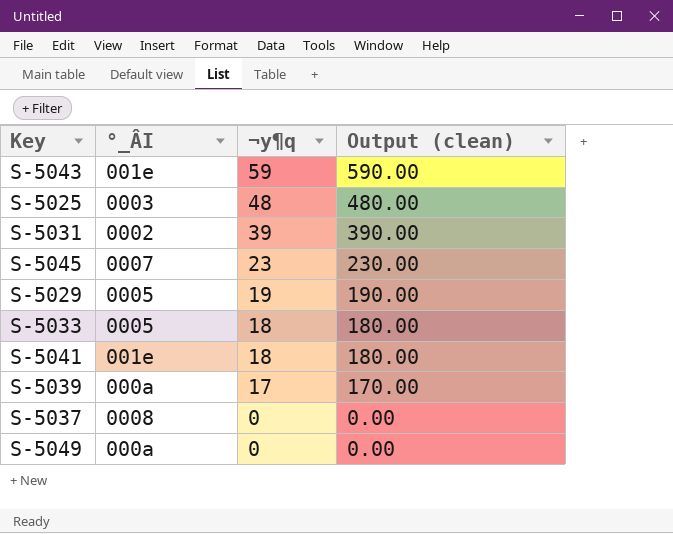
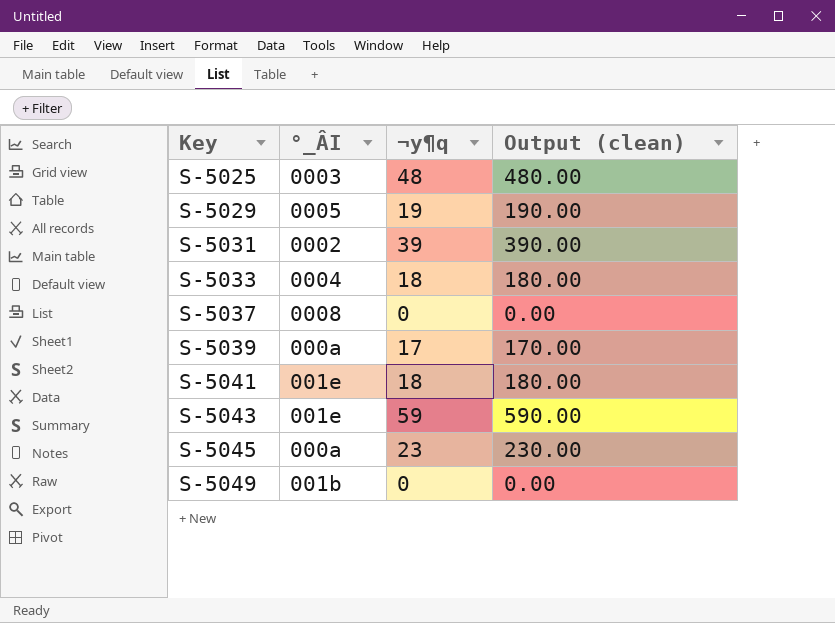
row order: ¬y¶q descending -> Key ascending
S-5033 | °_ÂI: 0005 -> 0004
S-5045 | °_ÂI: 0007 -> 000a
S-5049 | °_ÂI: 000a -> 001b

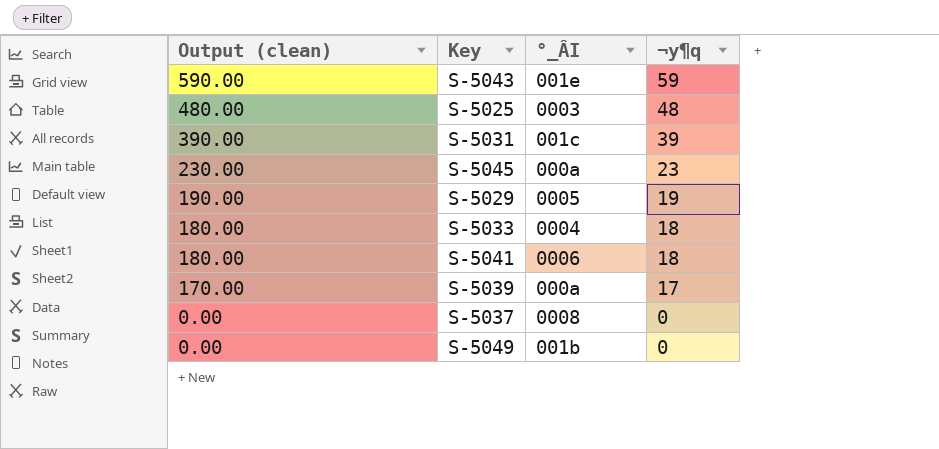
row order: Key ascending -> Output (clean) descending
column Output (clean) | position: 4 -> 1
S-5031 | °_ÂI: 0002 -> 001c
S-5041 | °_ÂI: 001e -> 0006

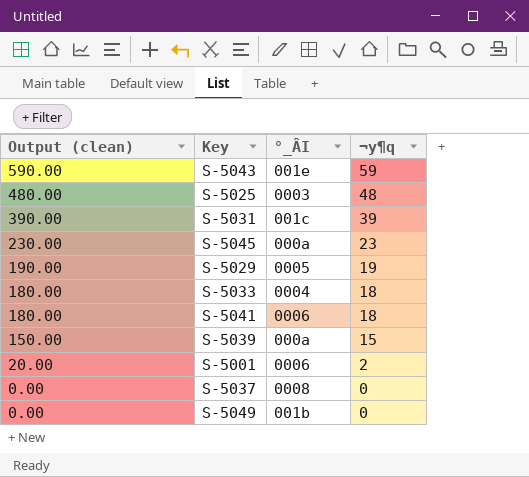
S-5039 | Output (clean): 170.00 -> 150.00
S-5039 | ¬y¶q: 17 -> 15
row S-5001: none -> 20.00 | 0006 | 2

